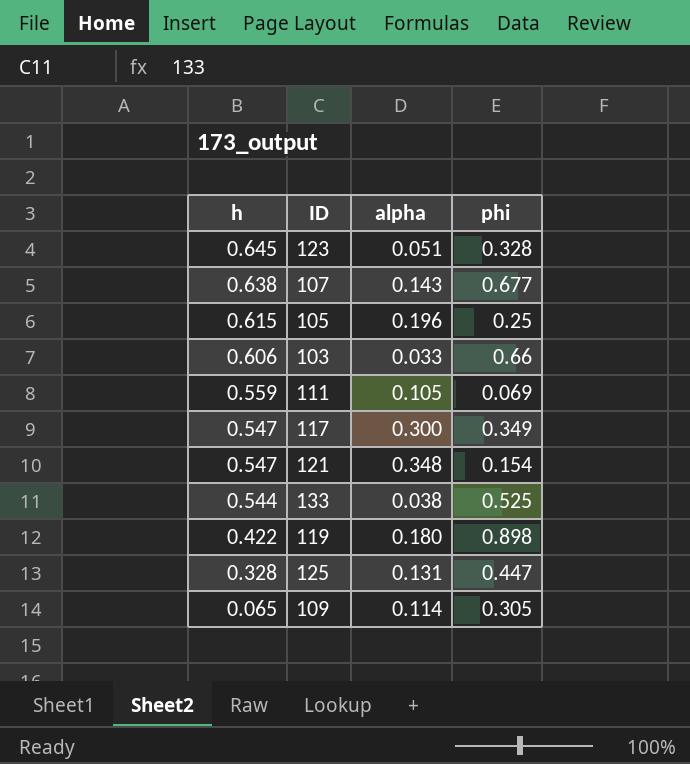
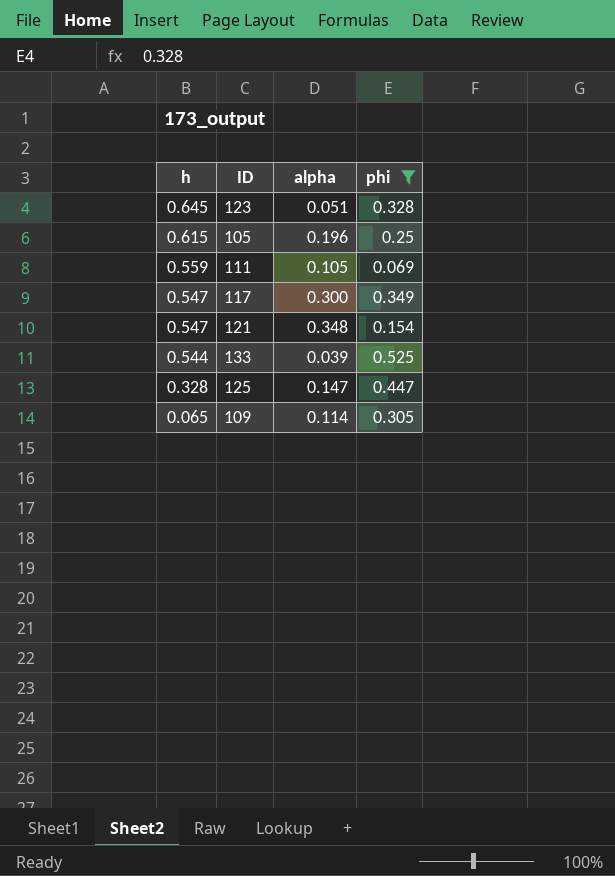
filter: none -> phi <= 0.525
133 | alpha: 0.038 -> 0.039
125 | alpha: 0.131 -> 0.147

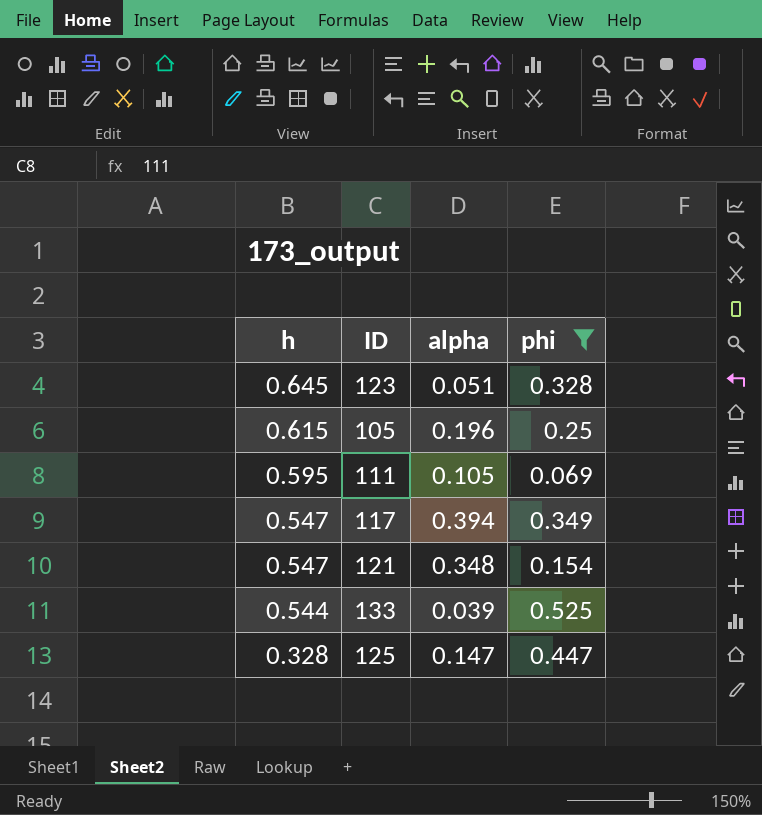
row 109: 0.065 | 0.114 | 0.305 -> none
111 | h: 0.559 -> 0.595
117 | alpha: 0.300 -> 0.394

